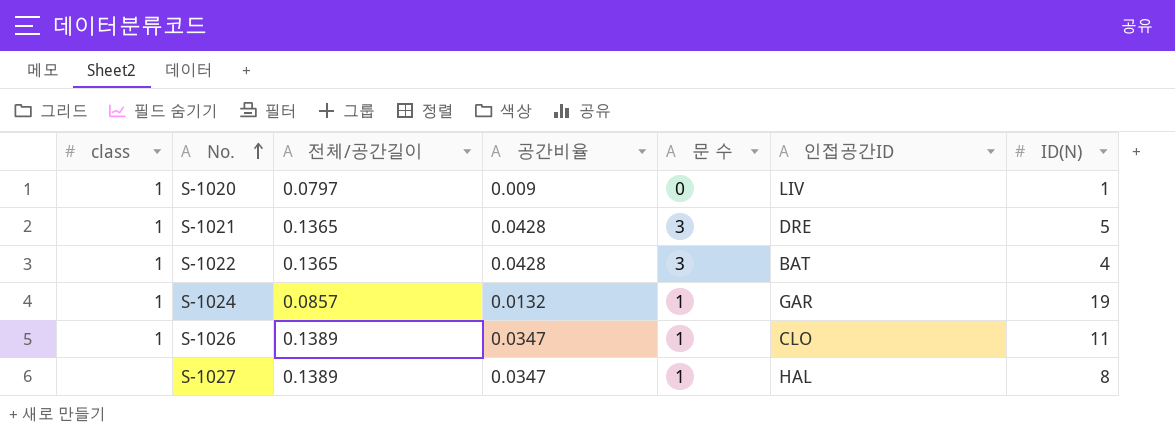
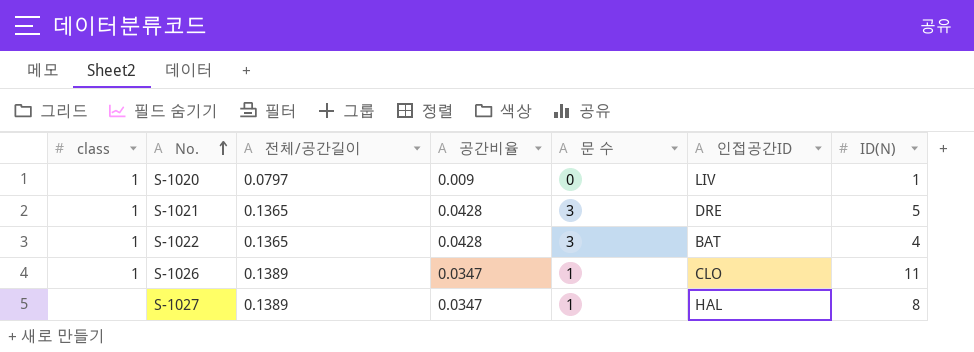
row S-1024: 1 | 0.0857 | 0.0132 | 1 | GAR | 19 -> none

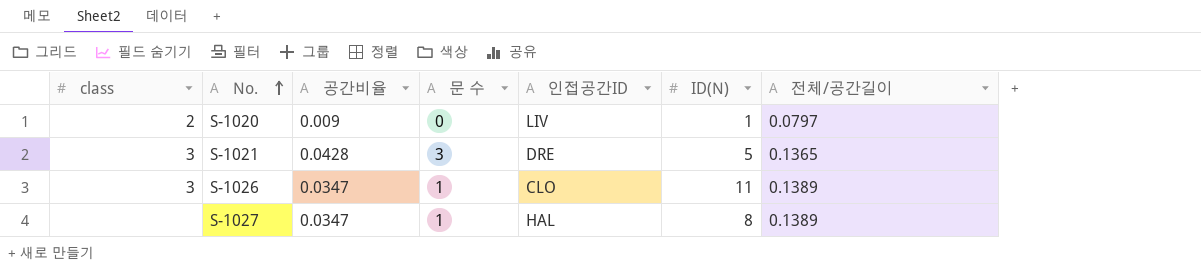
column 전체/공간길이 | position: 3 -> 7
row S-1022: 1 | 0.1365 | 0.0428 | 3 | BAT | 4 -> none
S-1020 | class: 1 -> 2
S-1021 | class: 1 -> 3
S-1026 | class: 1 -> 3

